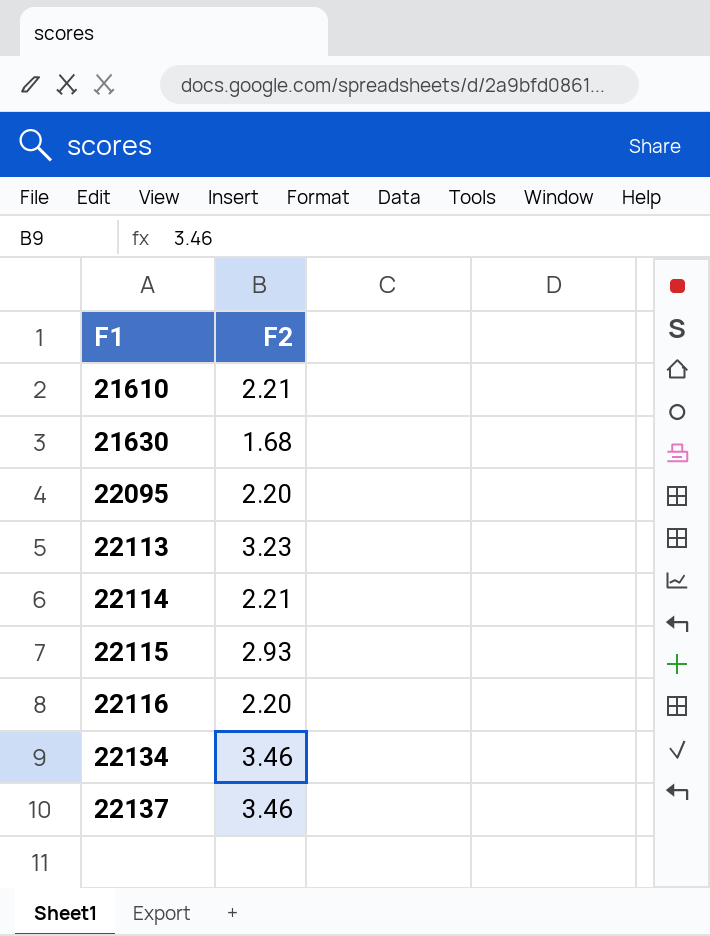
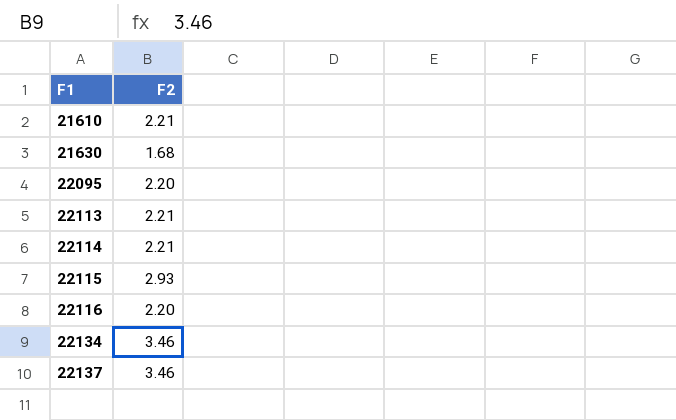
22113 | F2: 3.23 -> 2.21

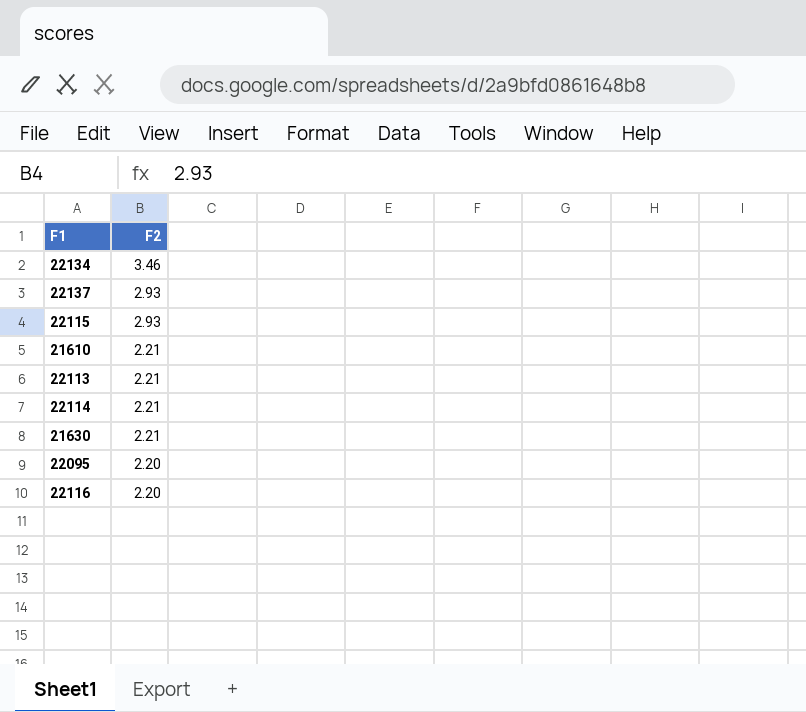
row order: F1 ascending -> F2 descending
22137 | F2: 3.46 -> 2.93
21630 | F2: 1.68 -> 2.21

